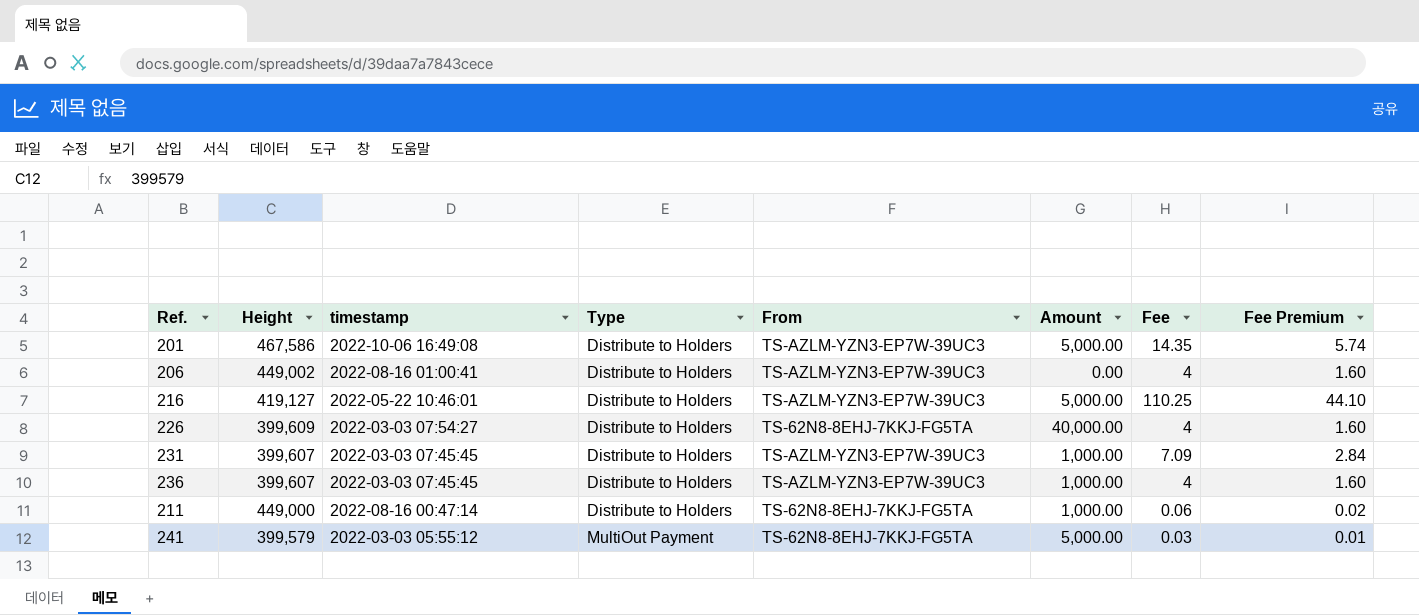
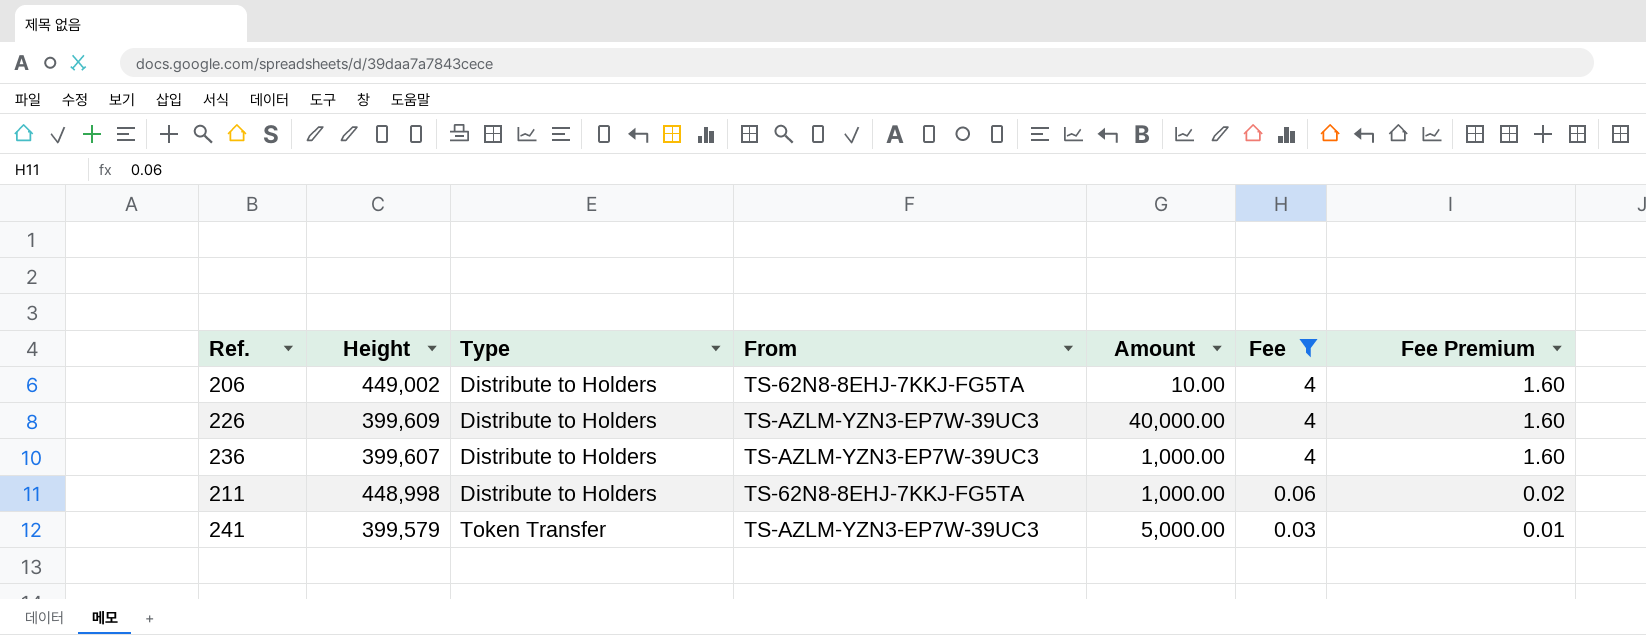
filter: none -> Fee <= 4
column timestamp | position: 3 -> none
206 | From: TS-AZLM-YZN3-EP7W-39UC3 -> TS-62N8-8EHJ-7KKJ-FG5TA
206 | Amount: 0.00 -> 10.00
226 | From: TS-62N8-8EHJ-7KKJ-FG5TA -> TS-AZLM-YZN3-EP7W-39UC3
211 | Height: 449,000 -> 448,998
241 | Type: MultiOut Payment -> Token Transfer
241 | From: TS-62N8-8EHJ-7KKJ-FG5TA -> TS-AZLM-YZN3-EP7W-39UC3

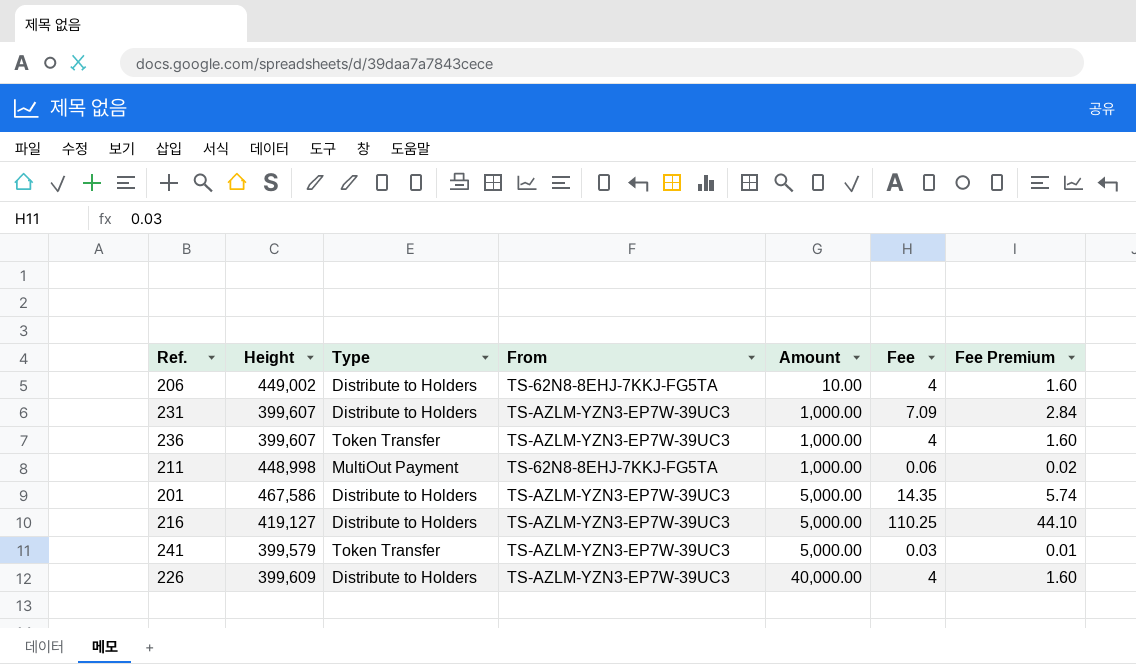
filter: Fee <= 4 -> none
row order: Type ascending -> Amount ascending
236 | Type: Distribute to Holders -> Token Transfer
211 | Type: Distribute to Holders -> MultiOut Payment

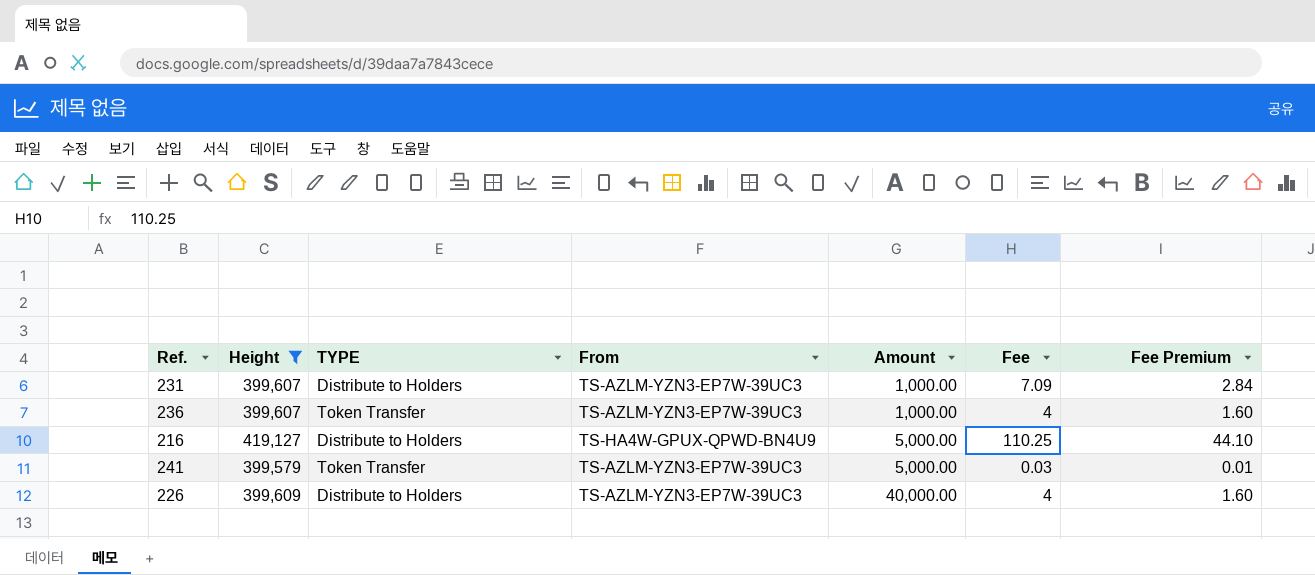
filter: none -> Height <= 419,127
column name: Type -> TYPE
216 | From: TS-AZLM-YZN3-EP7W-39UC3 -> TS-HA4W-GPUX-QPWD-BN4U9

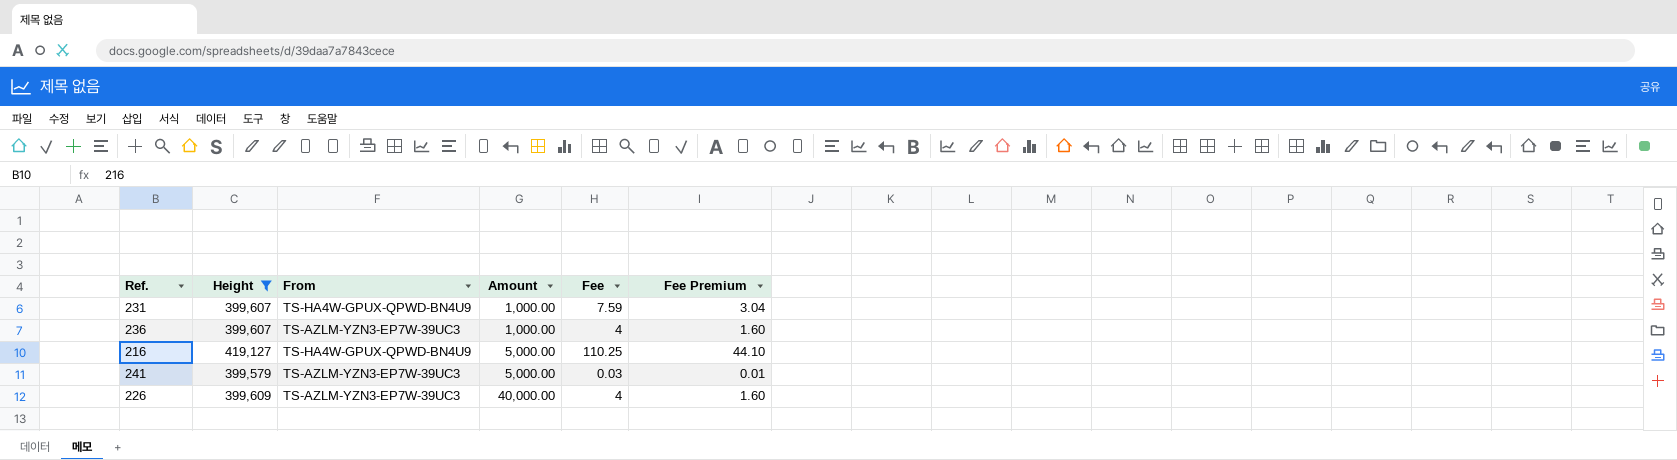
column TYPE | position: 3 -> none
231 | From: TS-AZLM-YZN3-EP7W-39UC3 -> TS-HA4W-GPUX-QPWD-BN4U9
231 | Fee: 7.09 -> 7.59
231 | Fee Premium: 2.84 -> 3.04

